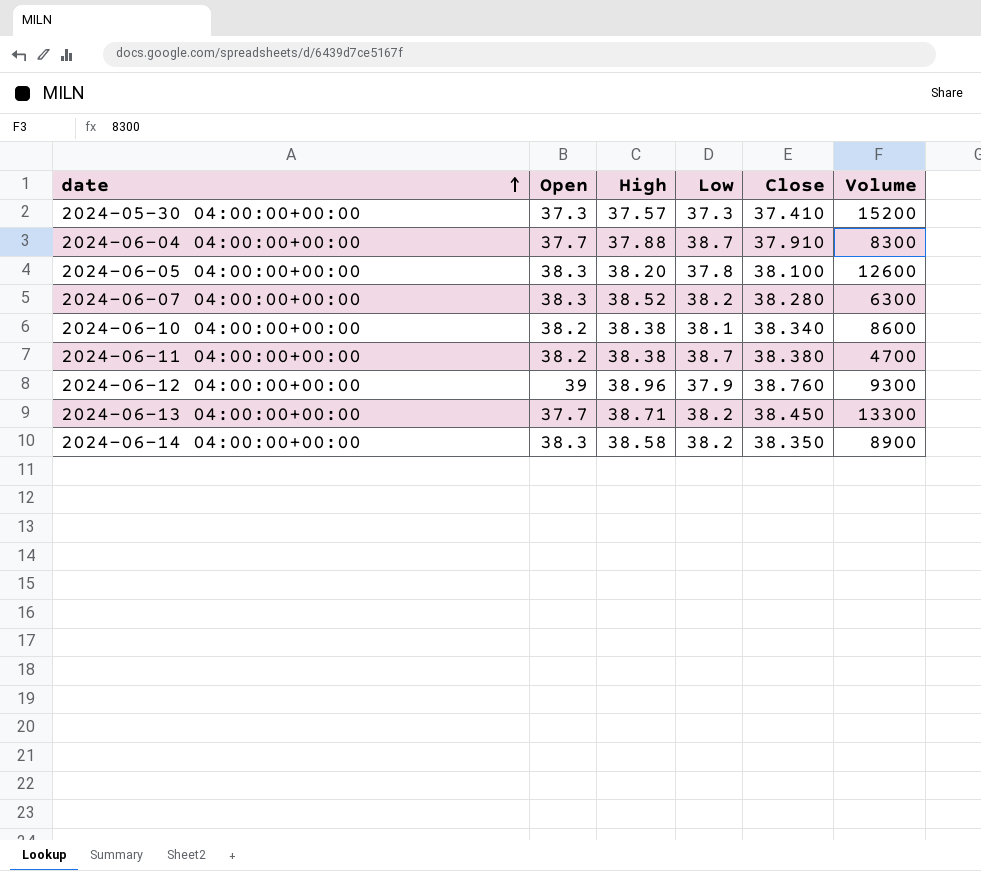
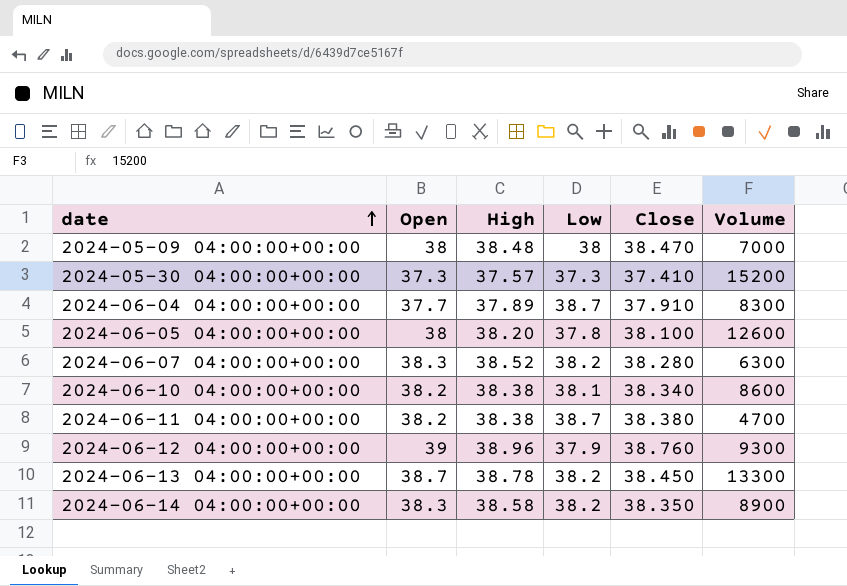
row 2024-05-09 04:00:00+00:00: none -> 38 | 38.48 | 38 | 38.470 | 7000
2024-06-04 04:00:00+00:00 | High: 37.88 -> 37.89
2024-06-05 04:00:00+00:00 | Open: 38.3 -> 38
2024-06-13 04:00:00+00:00 | Open: 37.7 -> 38.7
2024-06-13 04:00:00+00:00 | High: 38.71 -> 38.78

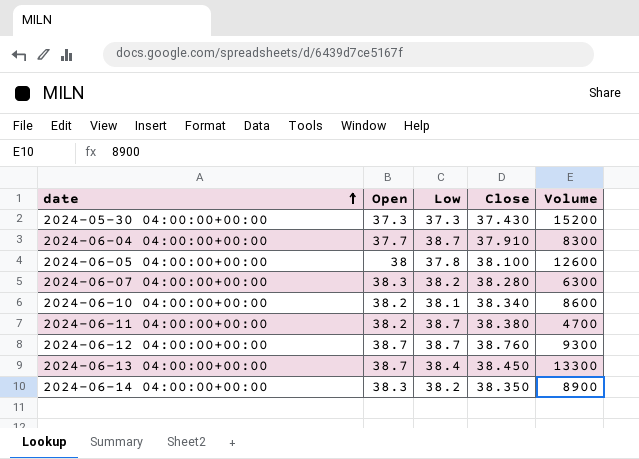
column High | position: 3 -> none
row 2024-05-09 04:00:00+00:00: 38 | 38.48 | 38 | 38.470 | 7000 -> none
2024-05-30 04:00:00+00:00 | Close: 37.410 -> 37.430
2024-06-12 04:00:00+00:00 | Open: 39 -> 38.7
2024-06-12 04:00:00+00:00 | Low: 37.9 -> 38.7
2024-06-13 04:00:00+00:00 | Low: 38.2 -> 38.4

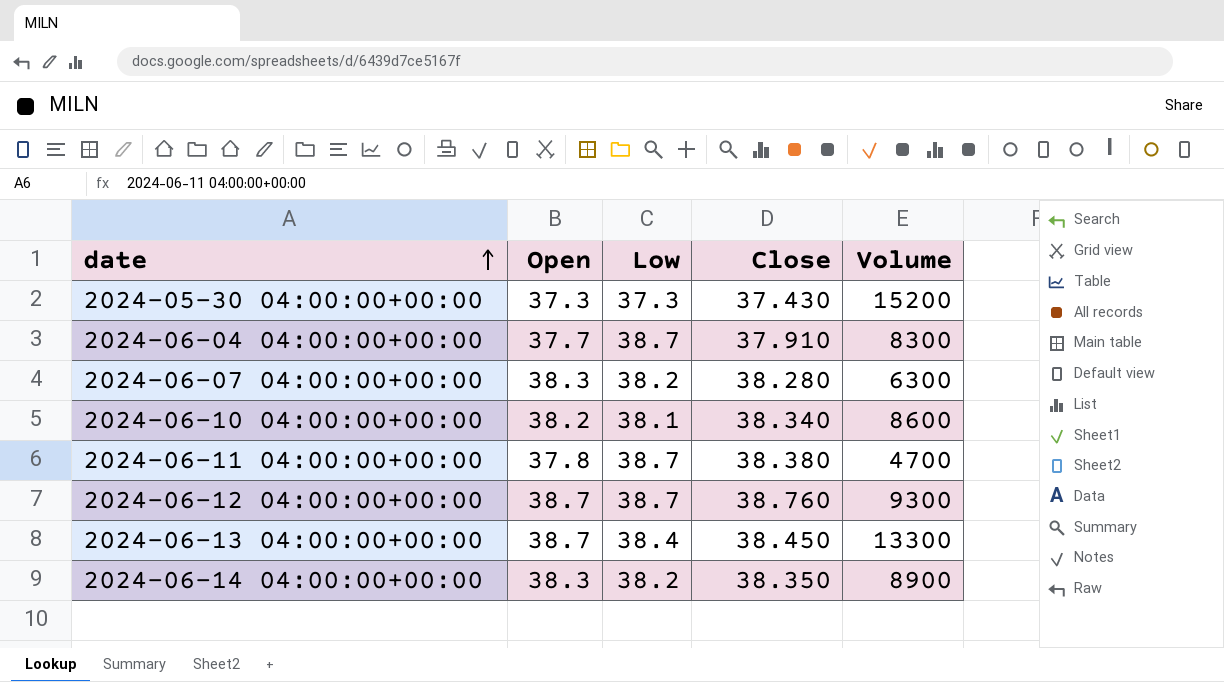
row 2024-06-05 04:00:00+00:00: 38 | 37.8 | 38.100 | 12600 -> none
2024-06-11 04:00:00+00:00 | Open: 38.2 -> 37.8

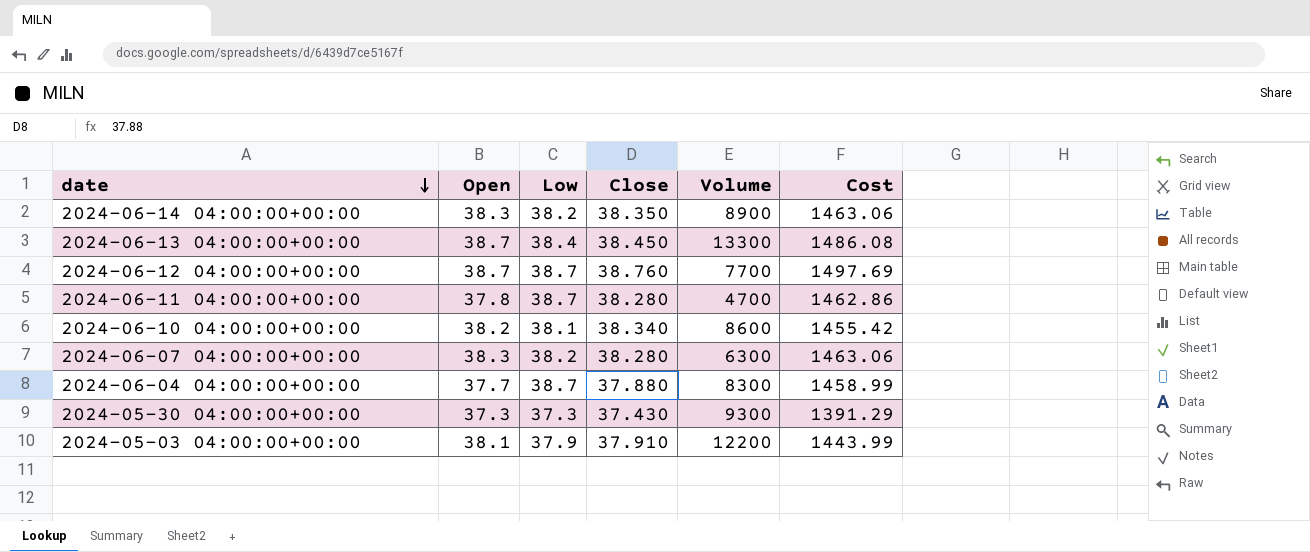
row order: date ascending -> date descending
column Cost | formula: none -> [Open] * [Low]
2024-06-12 04:00:00+00:00 | Volume: 9300 -> 7700
2024-06-11 04:00:00+00:00 | Close: 38.380 -> 38.280
2024-06-04 04:00:00+00:00 | Close: 37.910 -> 37.880
2024-05-30 04:00:00+00:00 | Volume: 15200 -> 9300
row 2024-05-03 04:00:00+00:00: none -> 38.1 | 37.9 | 37.910 | 12200 | 1443.99

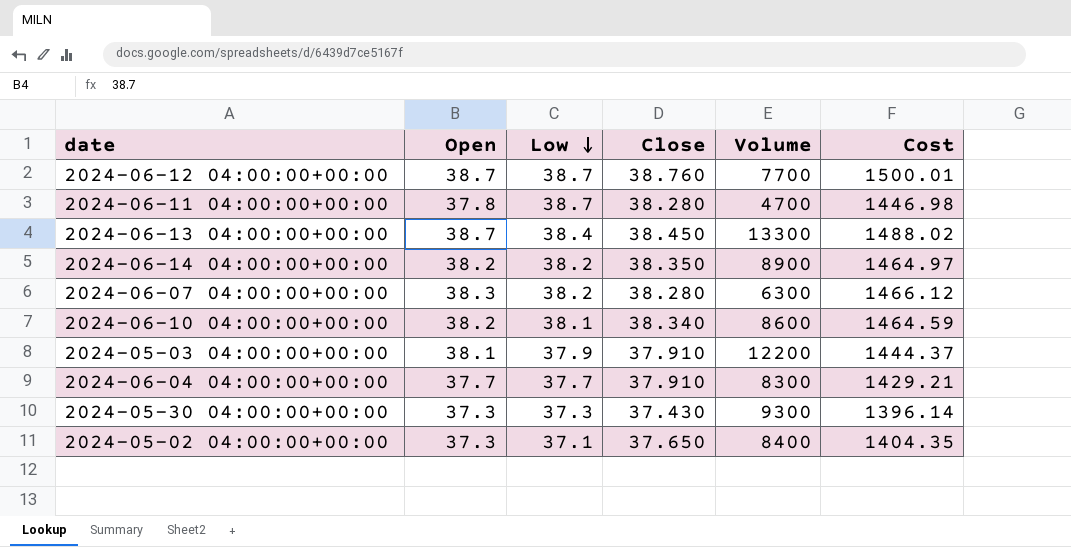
row order: date descending -> Low descending
column Cost | formula: [Open] * [Low] -> [Open] * [Close]
2024-06-14 04:00:00+00:00 | Open: 38.3 -> 38.2
2024-06-04 04:00:00+00:00 | Low: 38.7 -> 37.7
2024-06-04 04:00:00+00:00 | Close: 37.880 -> 37.910
row 2024-05-02 04:00:00+00:00: none -> 37.3 | 37.1 | 37.650 | 8400 | 1404.35

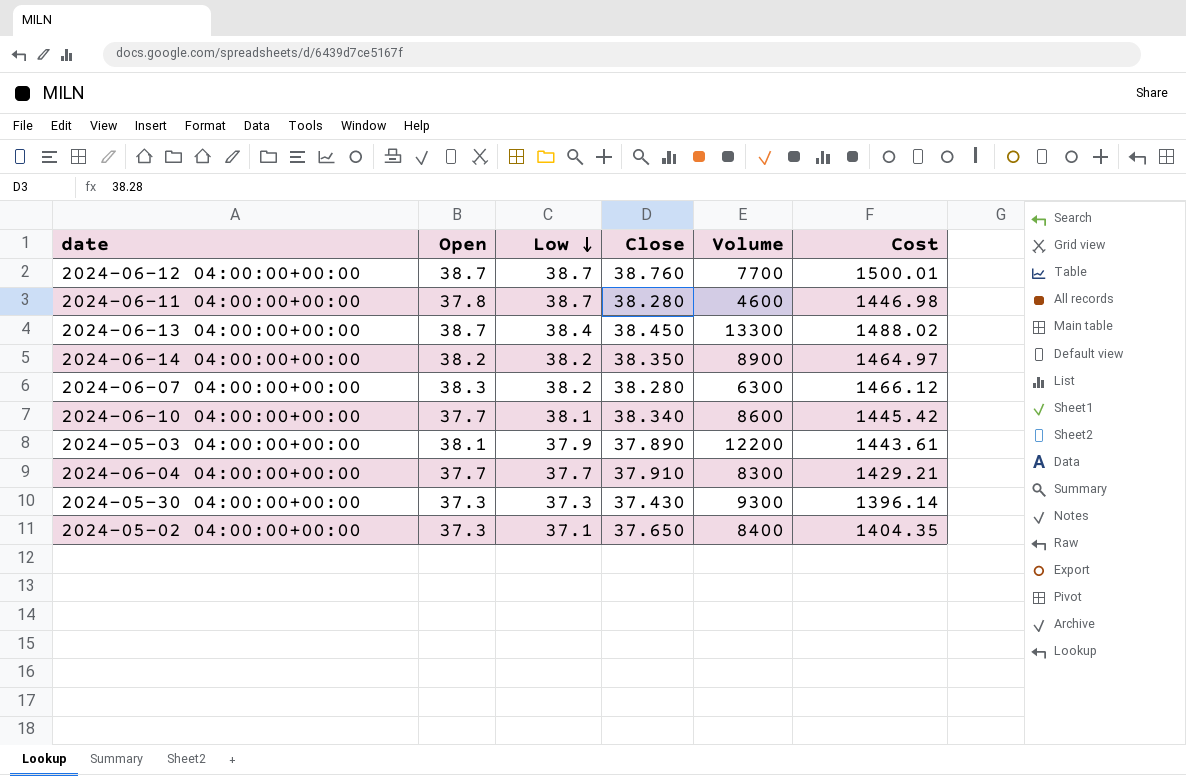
2024-06-11 04:00:00+00:00 | Volume: 4700 -> 4600
2024-06-10 04:00:00+00:00 | Open: 38.2 -> 37.7
2024-06-10 04:00:00+00:00 | Cost: 1464.59 -> 1445.42
2024-05-03 04:00:00+00:00 | Close: 37.910 -> 37.890
2024-05-03 04:00:00+00:00 | Cost: 1444.37 -> 1443.61

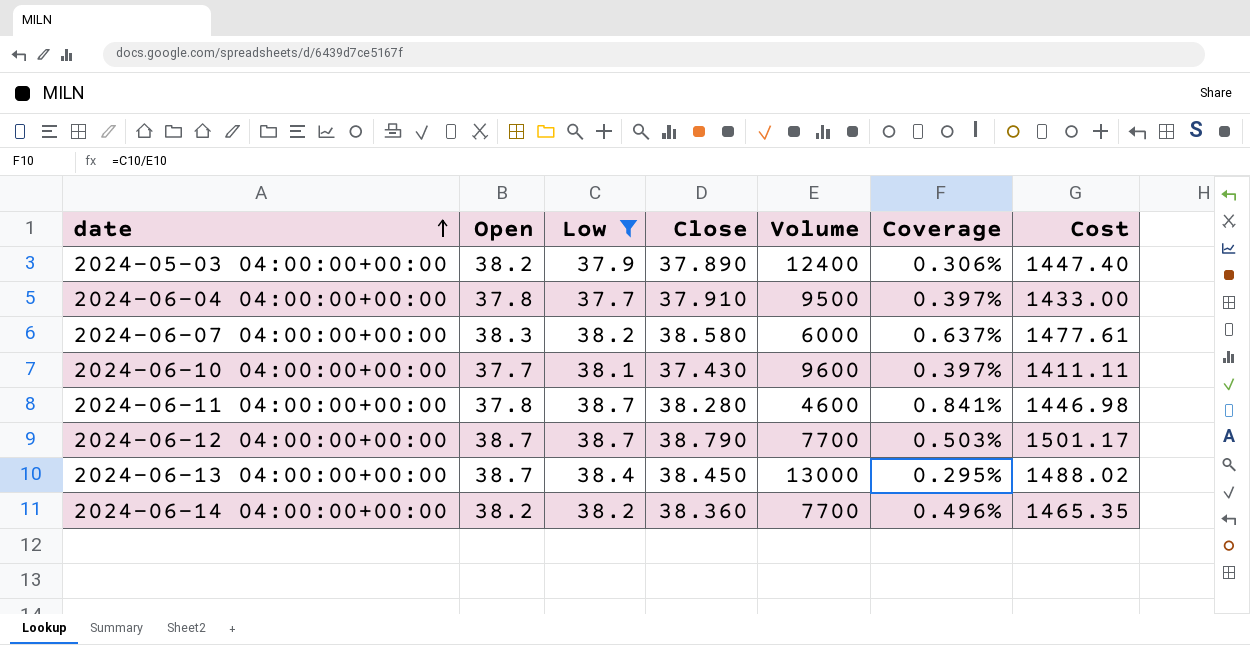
filter: none -> Low >= 37.7
row order: Low descending -> date ascending
column Coverage | formula: none -> [Low] / [Volume]
2024-05-03 04:00:00+00:00 | Open: 38.1 -> 38.2
2024-05-03 04:00:00+00:00 | Volume: 12200 -> 12400
2024-05-03 04:00:00+00:00 | Cost: 1443.61 -> 1447.40
2024-06-04 04:00:00+00:00 | Open: 37.7 -> 37.8
2024-06-04 04:00:00+00:00 | Volume: 8300 -> 9500
2024-06-04 04:00:00+00:00 | Cost: 1429.21 -> 1433.00
2024-06-07 04:00:00+00:00 | Close: 38.280 -> 38.580
2024-06-07 04:00:00+00:00 | Volume: 6300 -> 6000
2024-06-07 04:00:00+00:00 | Cost: 1466.12 -> 1477.61
2024-06-10 04:00:00+00:00 | Close: 38.340 -> 37.430
2024-06-10 04:00:00+00:00 | Volume: 8600 -> 9600
2024-06-10 04:00:00+00:00 | Cost: 1445.42 -> 1411.11
2024-06-12 04:00:00+00:00 | Close: 38.760 -> 38.790
2024-06-12 04:00:00+00:00 | Cost: 1500.01 -> 1501.17
2024-06-13 04:00:00+00:00 | Volume: 13300 -> 13000
2024-06-14 04:00:00+00:00 | Close: 38.350 -> 38.360
2024-06-14 04:00:00+00:00 | Volume: 8900 -> 7700
2024-06-14 04:00:00+00:00 | Cost: 1464.97 -> 1465.35

